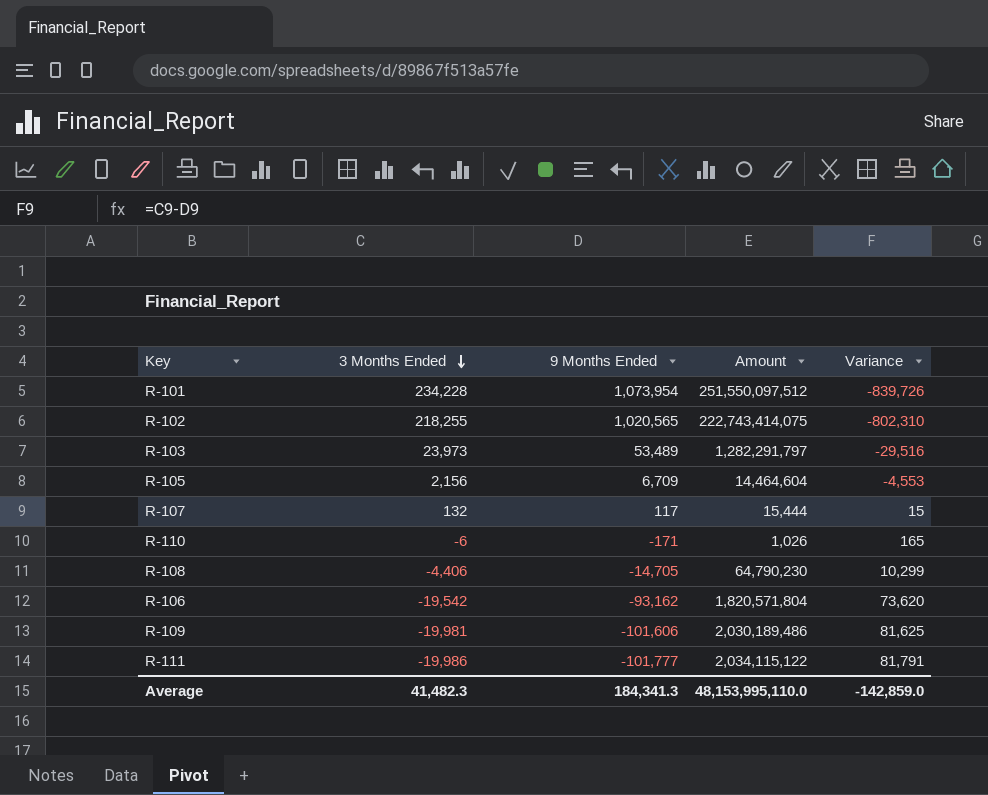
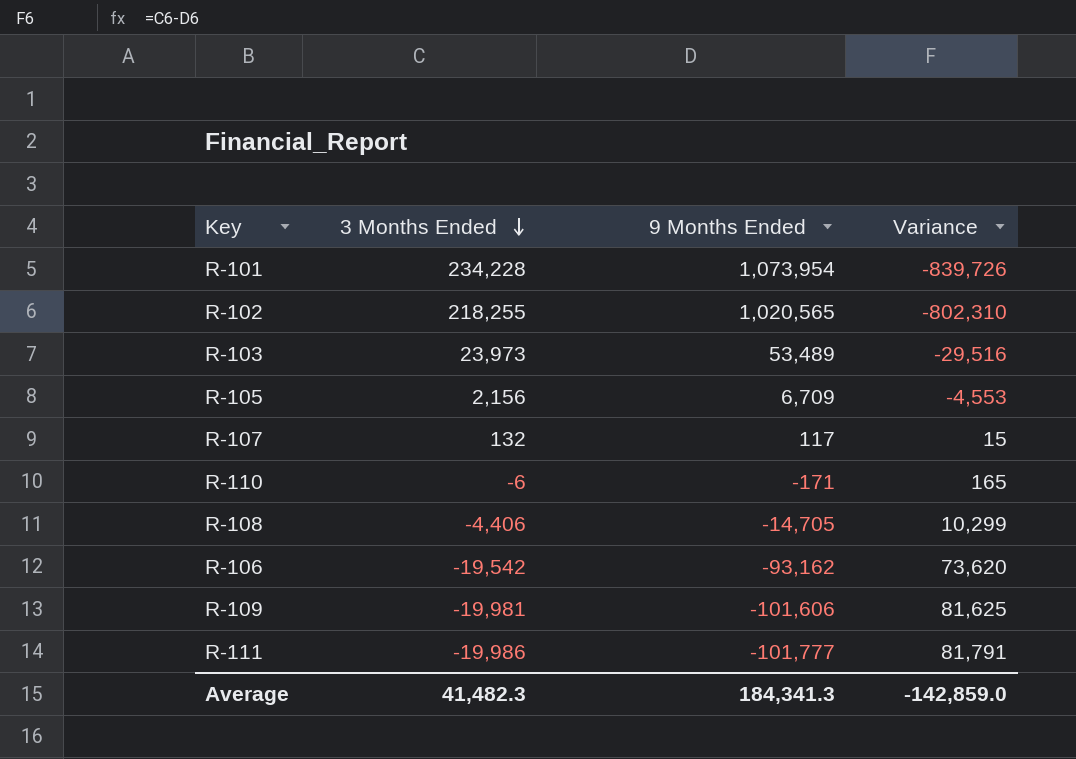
column Amount | formula: [3 Months Ended] * [9 Months Ended] -> none

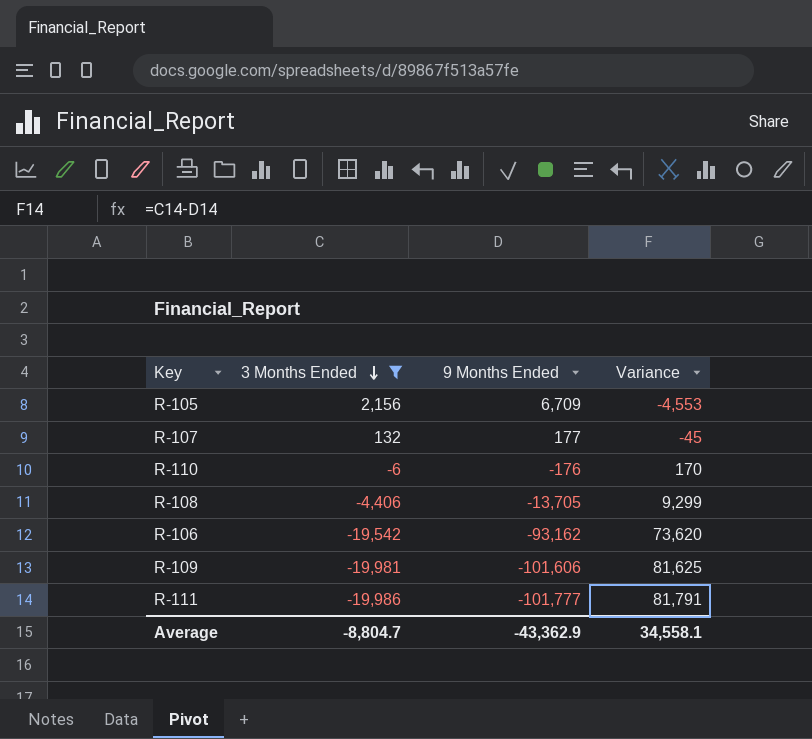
filter: none -> 3 Months Ended <= 2,156
R-107 | 9 Months Ended: 117 -> 177
R-107 | Variance: 15 -> -45
R-110 | 9 Months Ended: -171 -> -176
R-110 | Variance: 165 -> 170
R-108 | 9 Months Ended: -14,705 -> -13,705
R-108 | Variance: 10,299 -> 9,299
Average | 3 Months Ended: 41,482.3 -> -8,804.7
Average | 9 Months Ended: 184,341.3 -> -43,362.9
Average | Variance: -142,859.0 -> 34,558.1

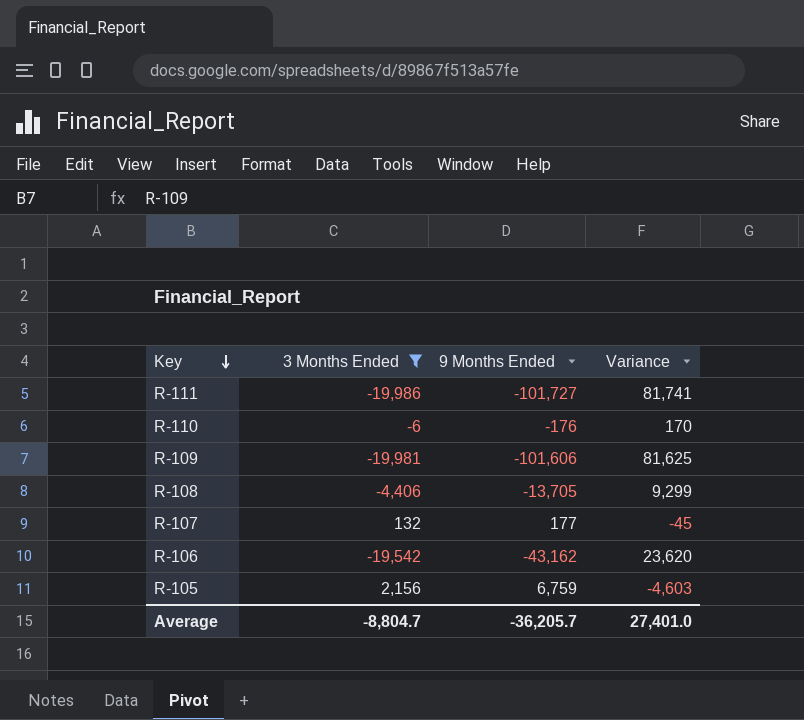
row order: 3 Months Ended descending -> Key descending
R-111 | 9 Months Ended: -101,777 -> -101,727
R-111 | Variance: 81,791 -> 81,741
R-106 | 9 Months Ended: -93,162 -> -43,162
R-106 | Variance: 73,620 -> 23,620
R-105 | 9 Months Ended: 6,709 -> 6,759
R-105 | Variance: -4,553 -> -4,603
Average | 9 Months Ended: -43,362.9 -> -36,205.7
Average | Variance: 34,558.1 -> 27,401.0

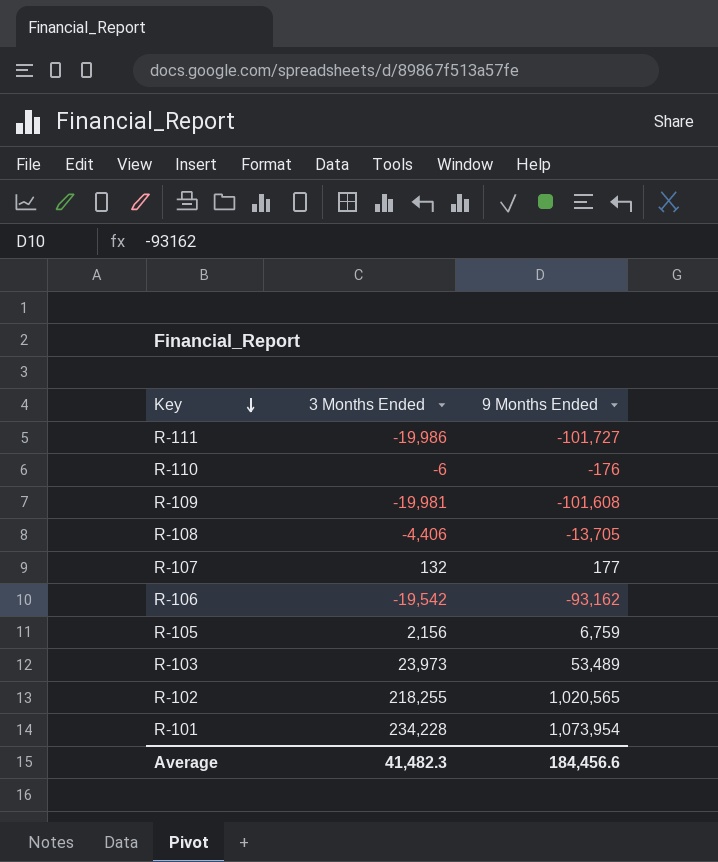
filter: 3 Months Ended <= 2,156 -> none
column Variance | formula: [3 Months Ended] - [9 Months Ended] -> none
R-109 | 9 Months Ended: -101,606 -> -101,608
R-106 | 9 Months Ended: -43,162 -> -93,162
Average | 3 Months Ended: -8,804.7 -> 41,482.3
Average | 9 Months Ended: -36,205.7 -> 184,456.6

